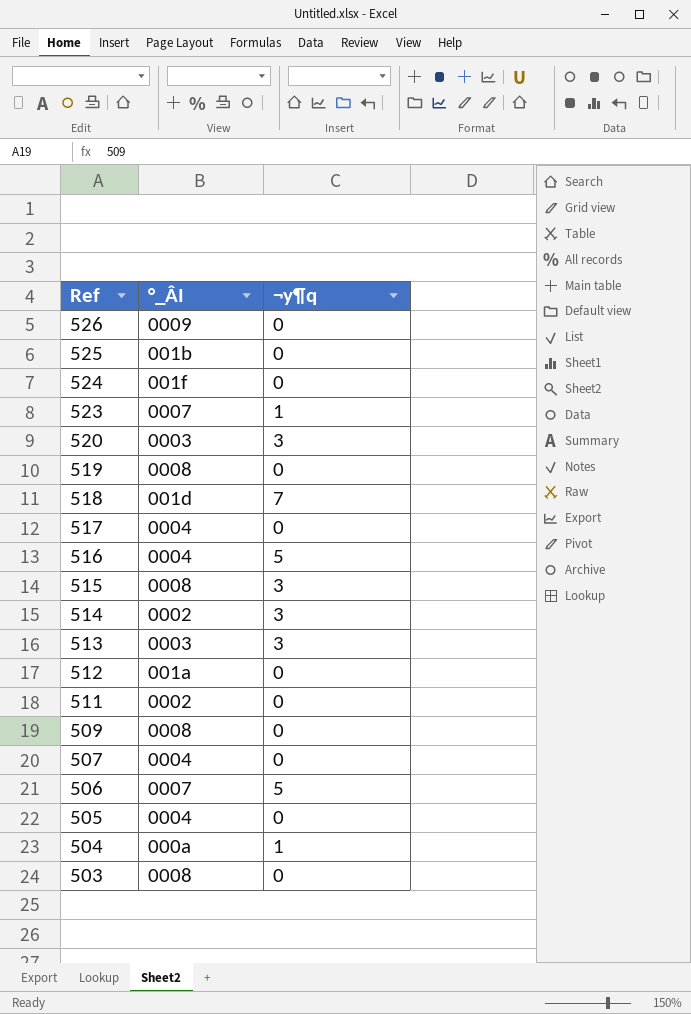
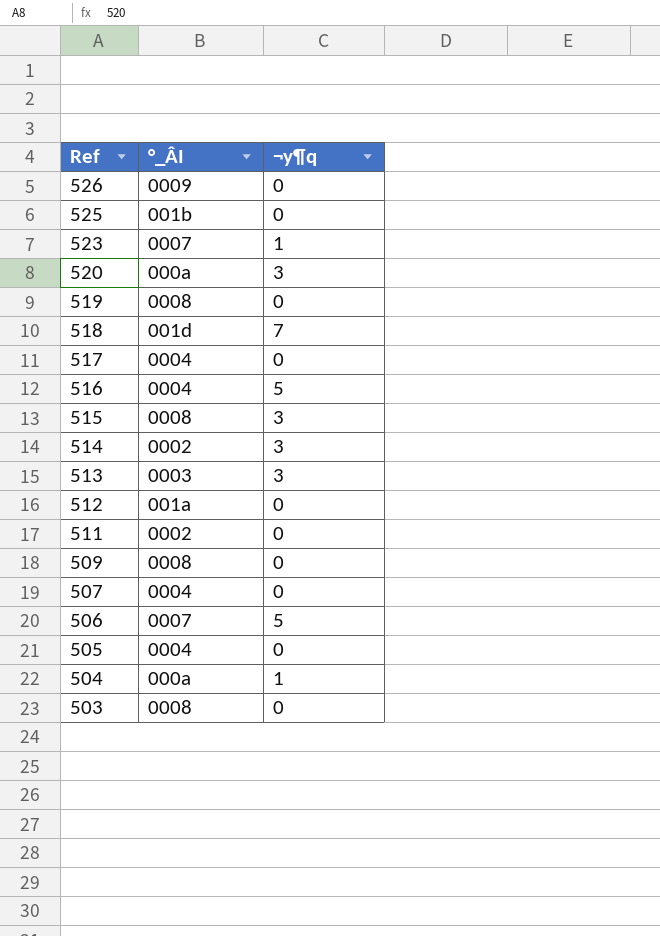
row 524: 001f | 0 -> none
520 | °_ÂI: 0003 -> 000a

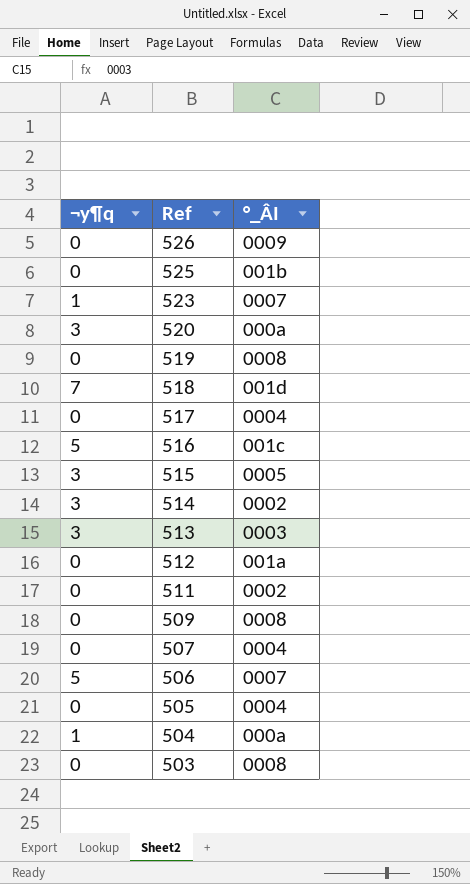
column ¬y¶q | position: 3 -> 1
516 | °_ÂI: 0004 -> 001c
515 | °_ÂI: 0008 -> 0005

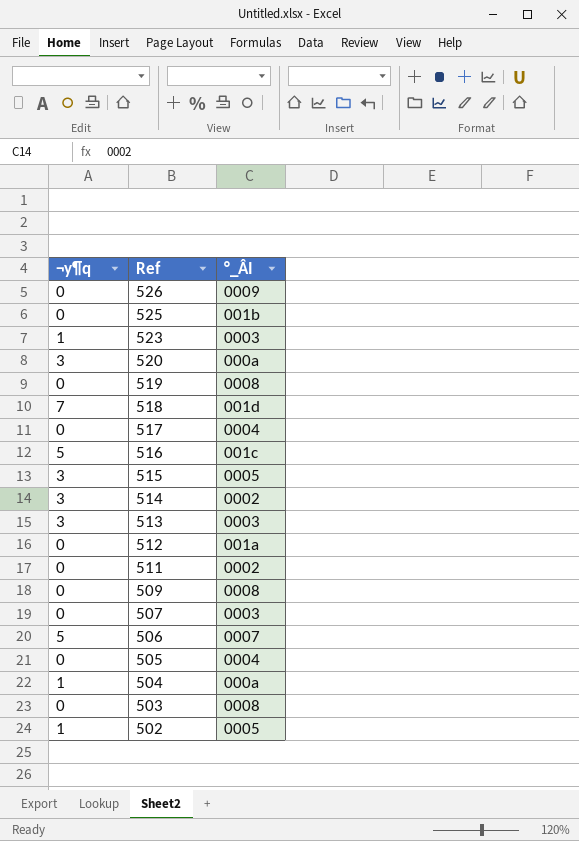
523 | °_ÂI: 0007 -> 0003
507 | °_ÂI: 0004 -> 0003
row 502: none -> 1 | 0005

